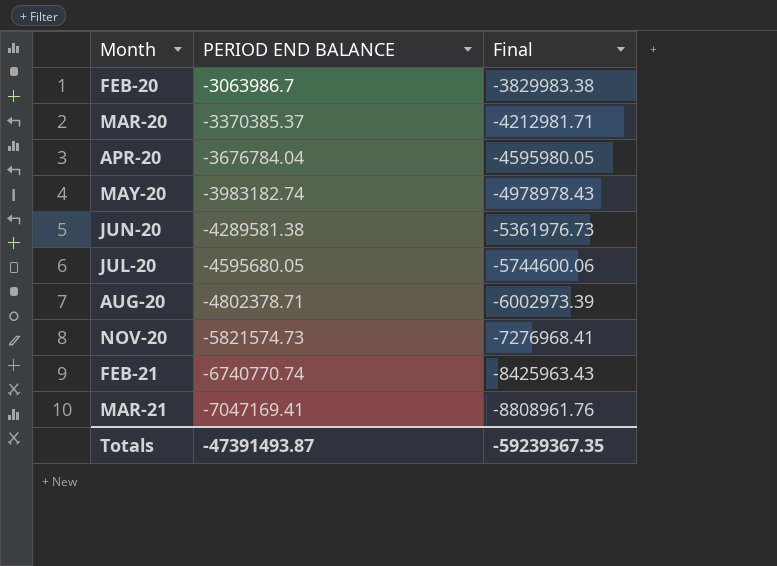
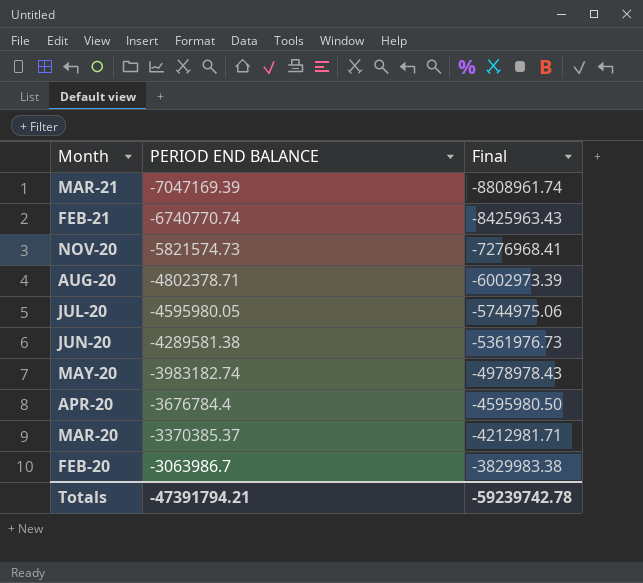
row order: Month ascending -> Month descending
MAR-21 | PERIOD END BALANCE: -7047169.41 -> -7047169.39
MAR-21 | Final: -8808961.76 -> -8808961.74
JUL-20 | PERIOD END BALANCE: -4595680.05 -> -4595980.05
JUL-20 | Final: -5744600.06 -> -5744975.06
APR-20 | PERIOD END BALANCE: -3676784.04 -> -3676784.4
APR-20 | Final: -4595980.05 -> -4595980.50
Totals | PERIOD END BALANCE: -47391493.87 -> -47391794.21
Totals | Final: -59239367.35 -> -59239742.78

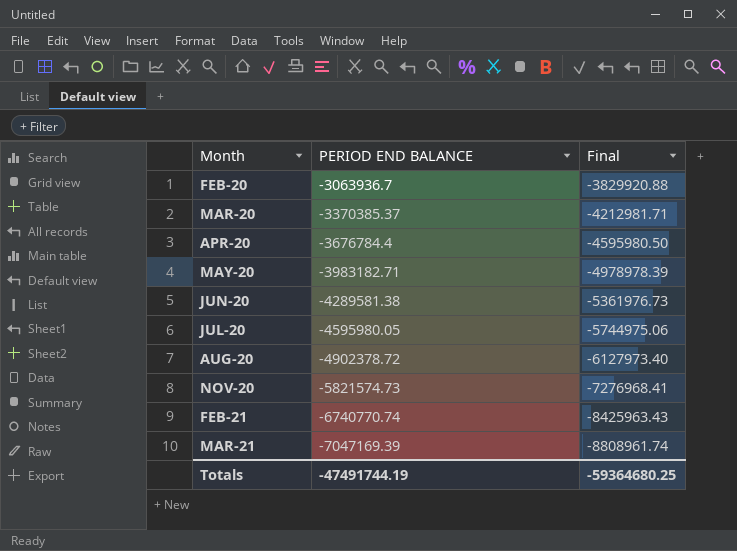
row order: Month descending -> Month ascending
FEB-20 | PERIOD END BALANCE: -3063986.7 -> -3063936.7
FEB-20 | Final: -3829983.38 -> -3829920.88
MAY-20 | PERIOD END BALANCE: -3983182.74 -> -3983182.71
MAY-20 | Final: -4978978.43 -> -4978978.39
AUG-20 | PERIOD END BALANCE: -4802378.71 -> -4902378.72
AUG-20 | Final: -6002973.39 -> -6127973.40
Totals | PERIOD END BALANCE: -47391794.21 -> -47491744.19
Totals | Final: -59239742.78 -> -59364680.25

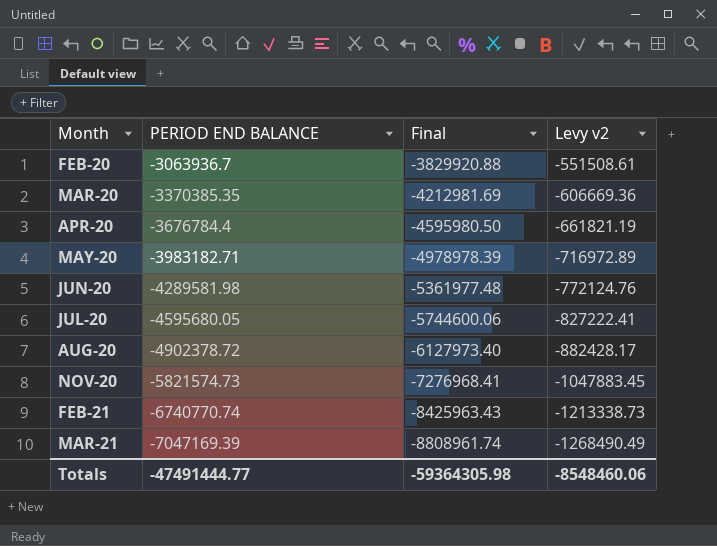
column Levy v2 | formula: none -> [PERIOD END BALANCE] * 0.18
MAR-20 | PERIOD END BALANCE: -3370385.37 -> -3370385.35
MAR-20 | Final: -4212981.71 -> -4212981.69
JUN-20 | PERIOD END BALANCE: -4289581.38 -> -4289581.98
JUN-20 | Final: -5361976.73 -> -5361977.48
JUL-20 | PERIOD END BALANCE: -4595980.05 -> -4595680.05
JUL-20 | Final: -5744975.06 -> -5744600.06
Totals | PERIOD END BALANCE: -47491744.19 -> -47491444.77
Totals | Final: -59364680.25 -> -59364305.98

